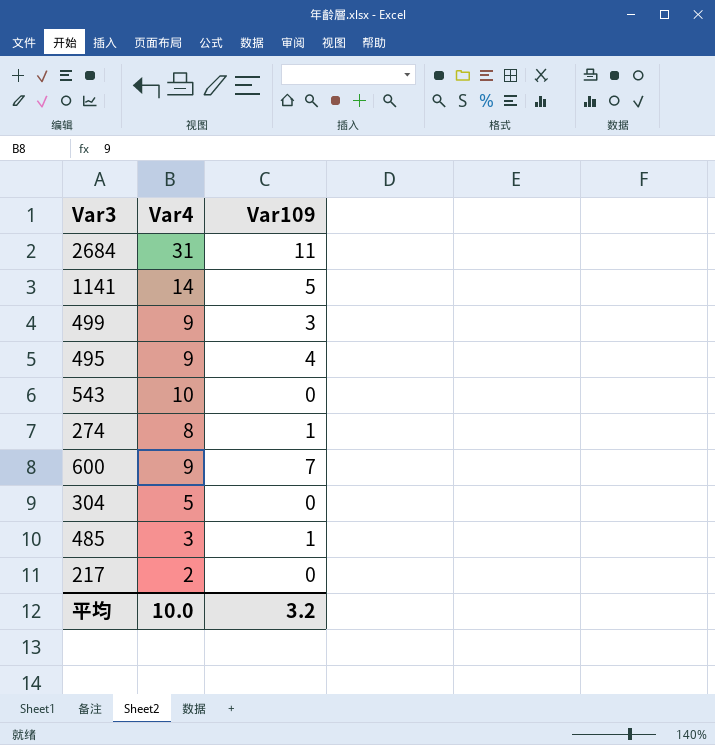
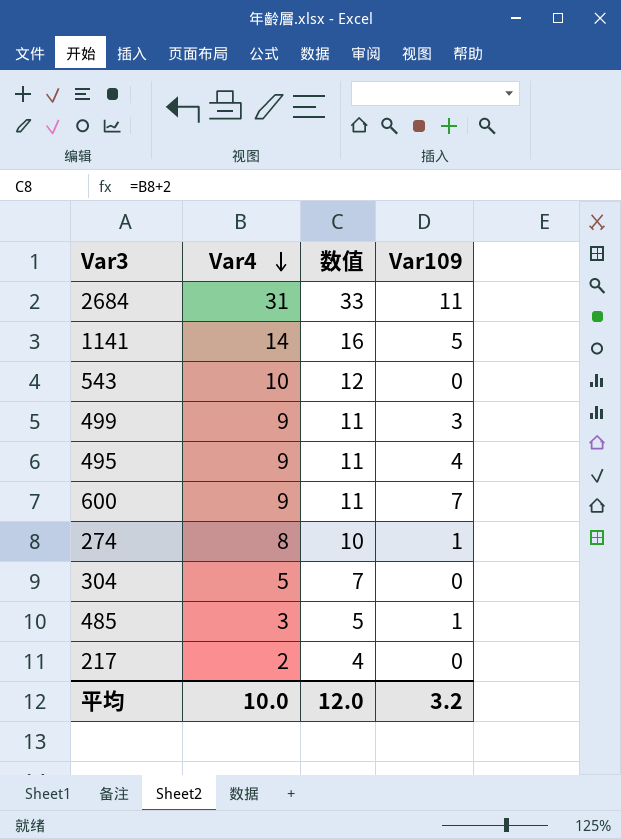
row order: none -> Var4 descending
column 数值 | formula: none -> [Var4] + 2

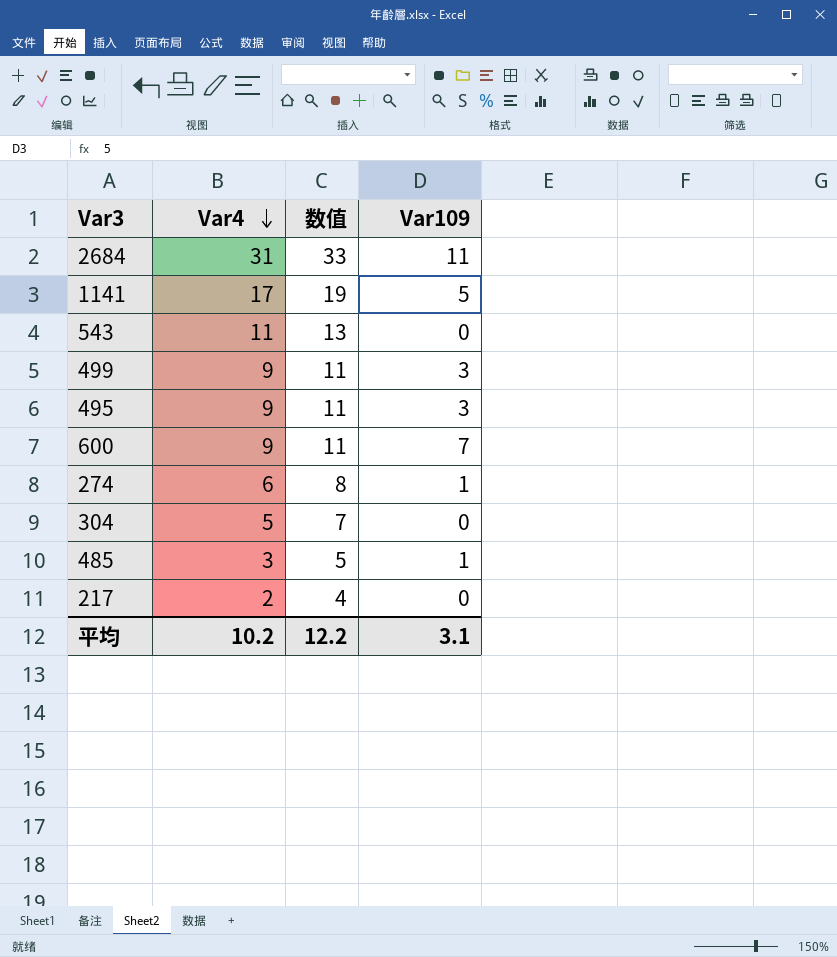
1141 | Var4: 14 -> 17
1141 | 数值: 16 -> 19
543 | Var4: 10 -> 11
543 | 数值: 12 -> 13
495 | Var109: 4 -> 3
274 | Var4: 8 -> 6
274 | 数值: 10 -> 8
平均 | Var4: 10.0 -> 10.2
平均 | 数值: 12.0 -> 12.2
平均 | Var109: 3.2 -> 3.1

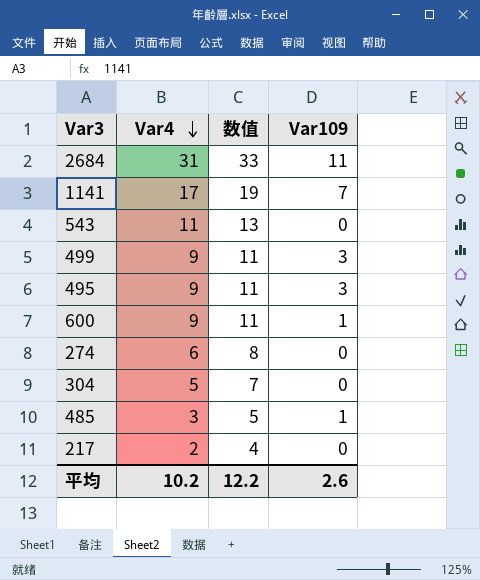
1141 | Var109: 5 -> 7
600 | Var109: 7 -> 1
274 | Var109: 1 -> 0
平均 | Var109: 3.1 -> 2.6

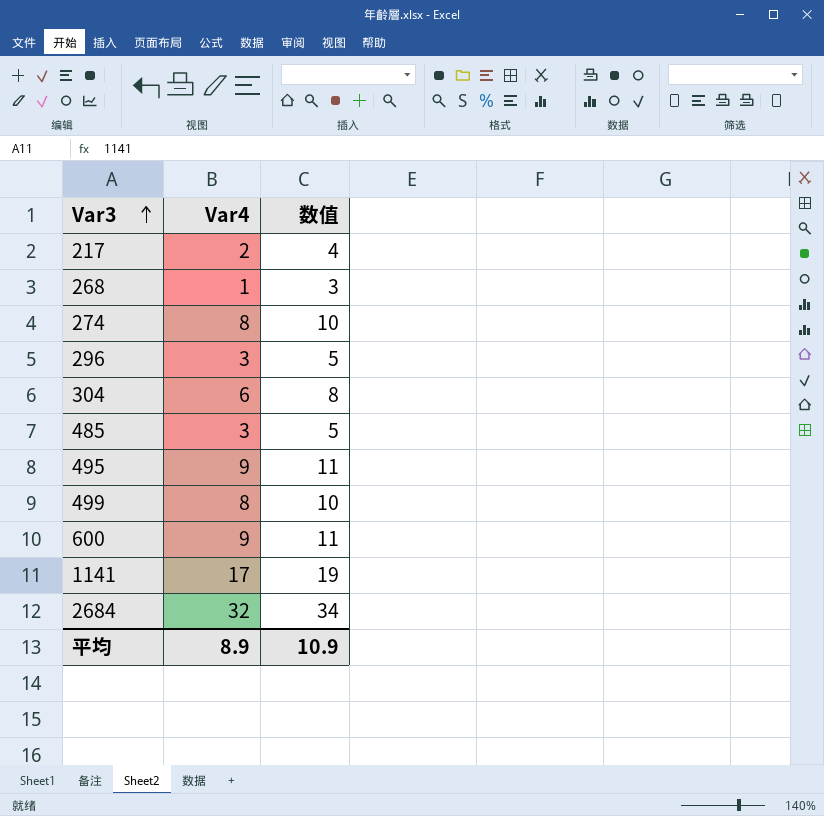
row order: Var4 descending -> Var3 ascending
column Var109 | position: 4 -> none
row 543: 11 | 13 | 0 -> none
row 268: none -> 1 | 3
274 | Var4: 6 -> 8
274 | 数值: 8 -> 10
row 296: none -> 3 | 5
304 | Var4: 5 -> 6
304 | 数值: 7 -> 8
499 | Var4: 9 -> 8
499 | 数值: 11 -> 10
2684 | Var4: 31 -> 32
2684 | 数值: 33 -> 34
平均 | Var4: 10.2 -> 8.9
平均 | 数值: 12.2 -> 10.9

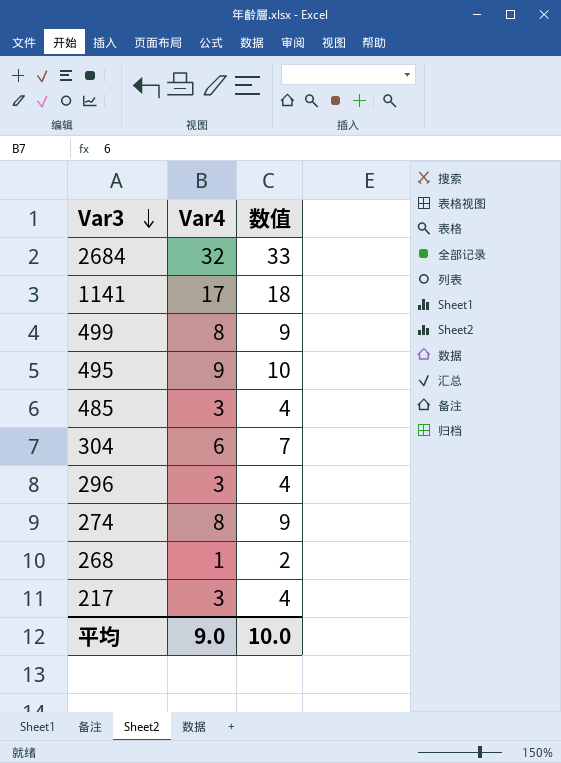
row order: Var3 ascending -> Var3 descending
column 数值 | formula: [Var4] + 2 -> [Var4] + 1
row 600: 9 | 11 -> none
217 | Var4: 2 -> 3
平均 | Var4: 8.9 -> 9.0
平均 | 数值: 10.9 -> 10.0

